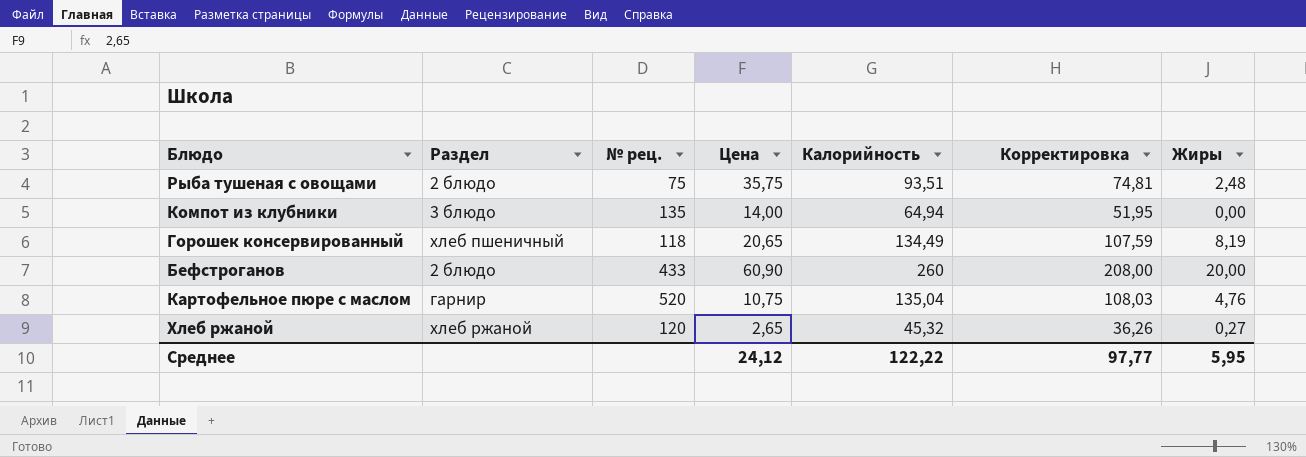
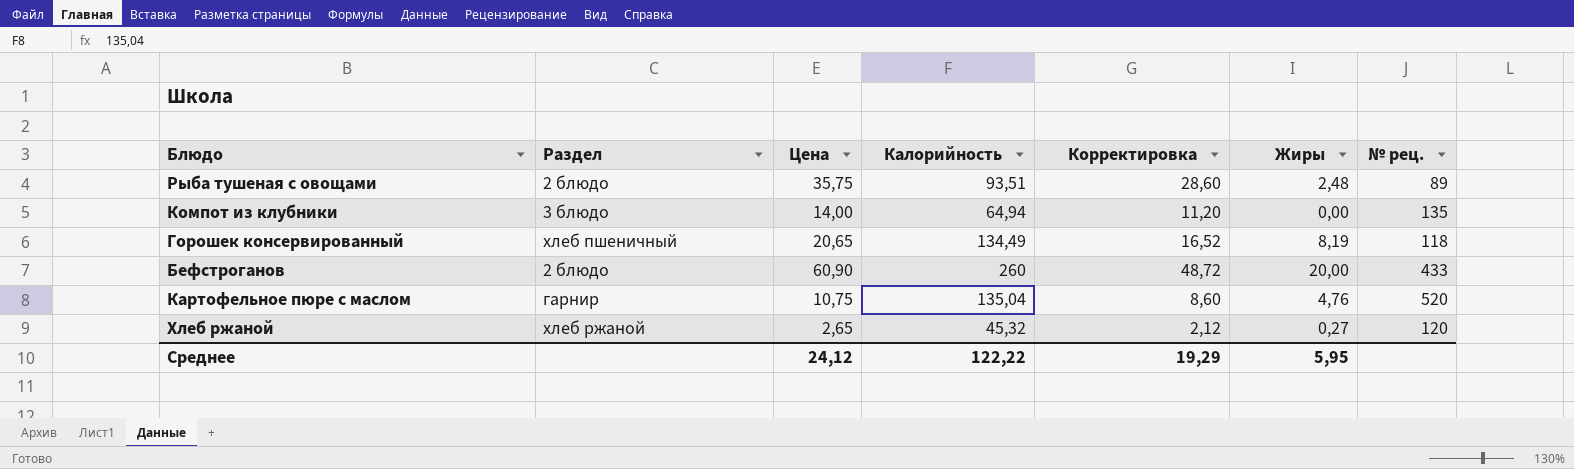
column Корректировка | formula: [Калорийность] * 0,8 -> [Цена] * 0,8
column № рец. | position: 3 -> 7
Рыба тушеная с овощами | № рец.: 75 -> 89
Среднее | Корректировка: 97,77 -> 19,29

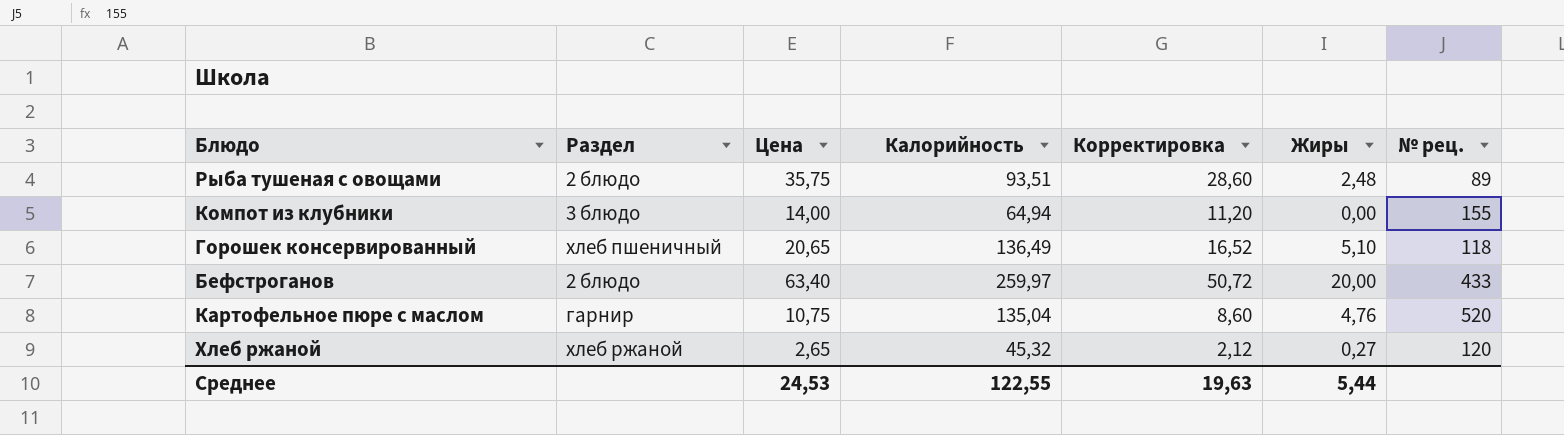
Компот из клубники | № рец.: 135 -> 155
Горошек консервированный | Калорийность: 134,49 -> 136,49
Горошек консервированный | Жиры: 8,19 -> 5,10
Бефстроганов | Цена: 60,90 -> 63,40
Бефстроганов | Калорийность: 260 -> 259,97
Бефстроганов | Корректировка: 48,72 -> 50,72
Среднее | Цена: 24,12 -> 24,53
Среднее | Калорийность: 122,22 -> 122,55
Среднее | Корректировка: 19,29 -> 19,63
Среднее | Жиры: 5,95 -> 5,44

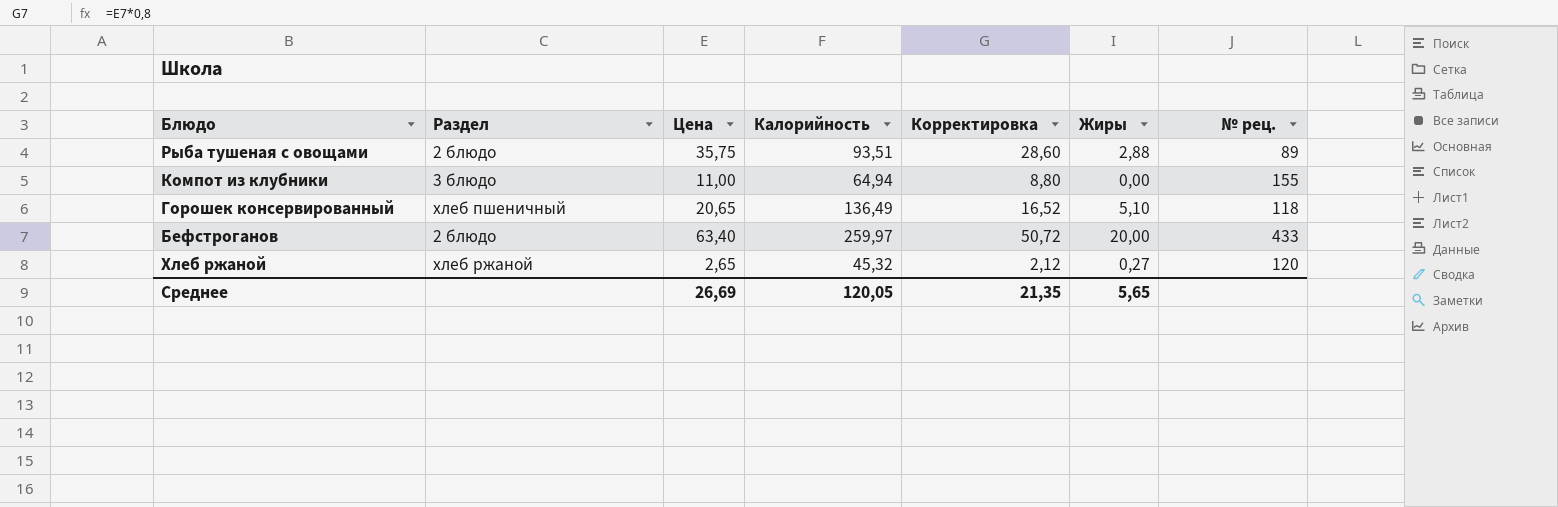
row Картофельное пюре с маслом: гарнир | 10,75 | 135,04 | 8,60 | 4,76 | 520 -> none
Рыба тушеная с овощами | Жиры: 2,48 -> 2,88
Компот из клубники | Цена: 14,00 -> 11,00
Компот из клубники | Корректировка: 11,20 -> 8,80
Среднее | Цена: 24,53 -> 26,69
Среднее | Калорийность: 122,55 -> 120,05
Среднее | Корректировка: 19,63 -> 21,35
Среднее | Жиры: 5,44 -> 5,65

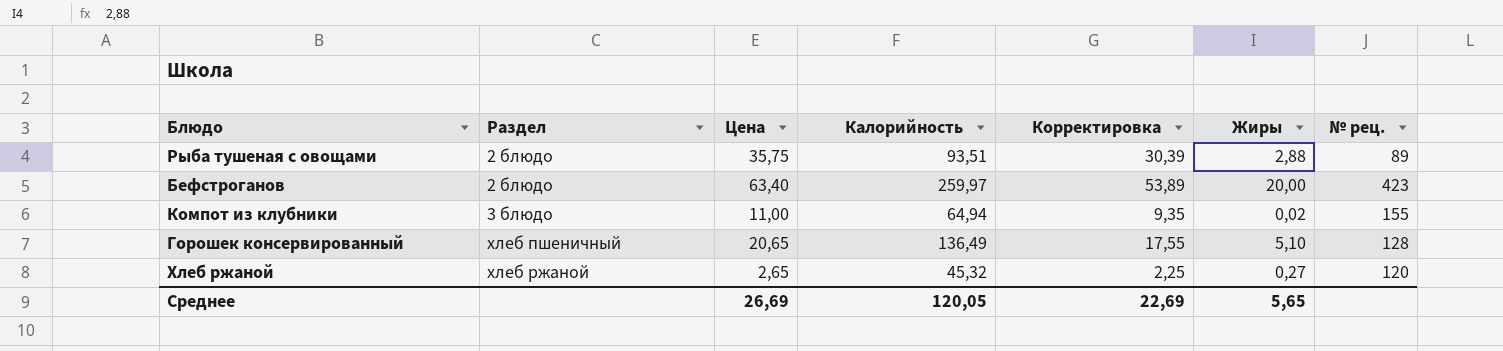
row order: none -> Раздел ascending
column Корректировка | formula: [Цена] * 0,8 -> [Цена] * 0,85
Бефстроганов | № рец.: 433 -> 423
Компот из клубники | Жиры: 0,00 -> 0,02
Горошек консервированный | № рец.: 118 -> 128
Среднее | Корректировка: 21,35 -> 22,69

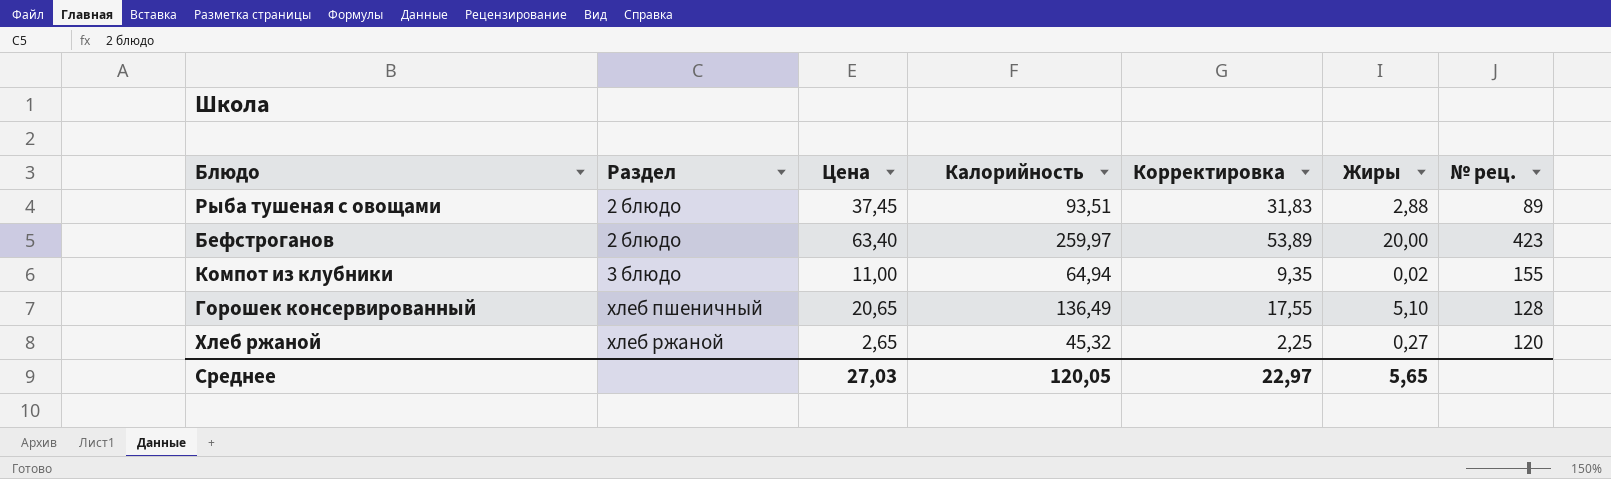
Рыба тушеная с овощами | Цена: 35,75 -> 37,45
Рыба тушеная с овощами | Корректировка: 30,39 -> 31,83
Среднее | Цена: 26,69 -> 27,03
Среднее | Корректировка: 22,69 -> 22,97

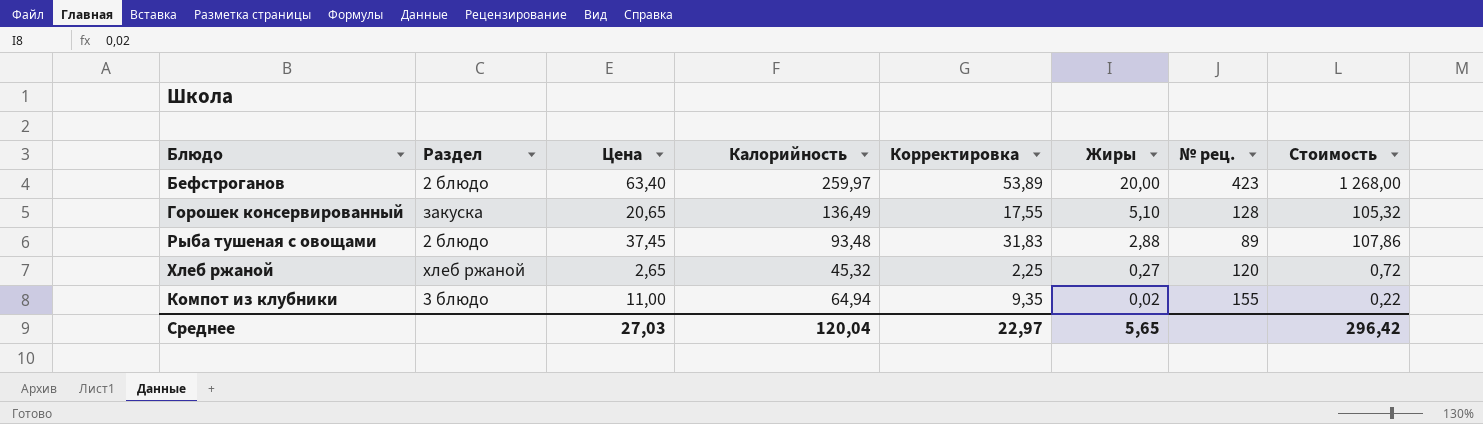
row order: Раздел ascending -> Жиры descending
column Стоимость | formula: none -> [Цена] * [Жиры]
Горошек консервированный | Раздел: хлеб пшеничный -> закуска
Рыба тушеная с овощами | Калорийность: 93,51 -> 93,48
Среднее | Калорийность: 120,05 -> 120,04

